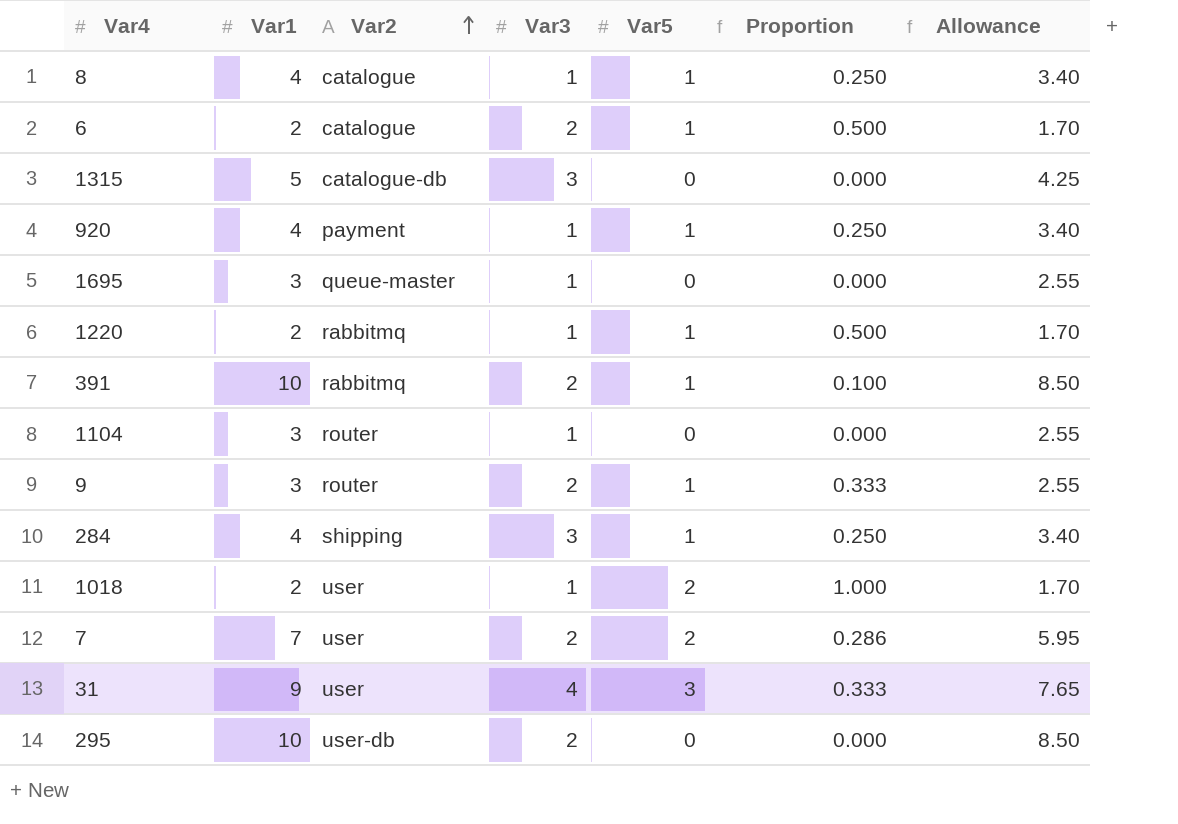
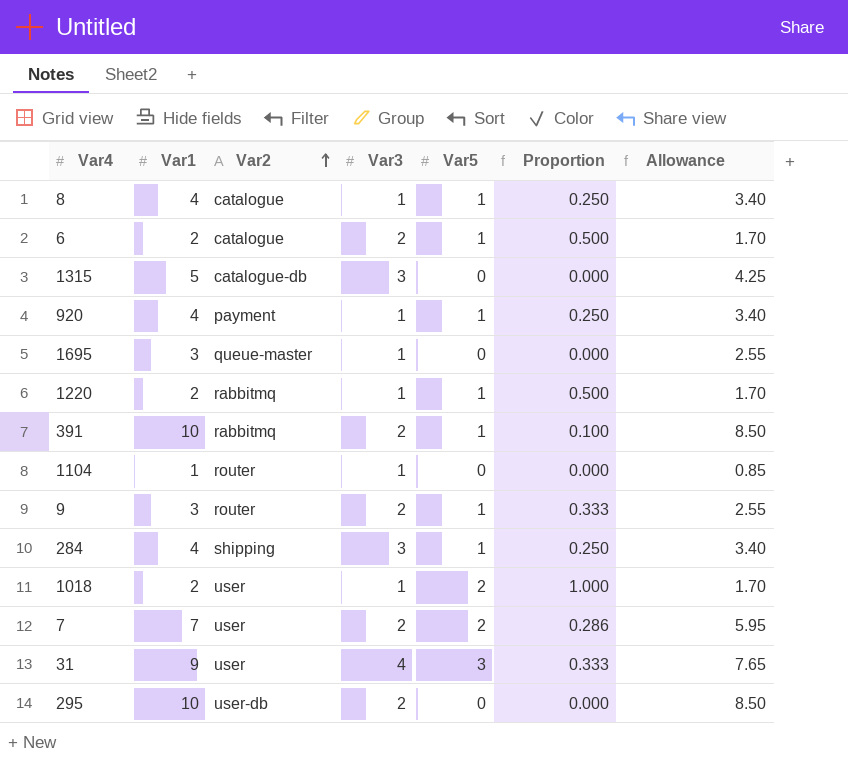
1104 | Var1: 3 -> 1
1104 | Allowance: 2.55 -> 0.85

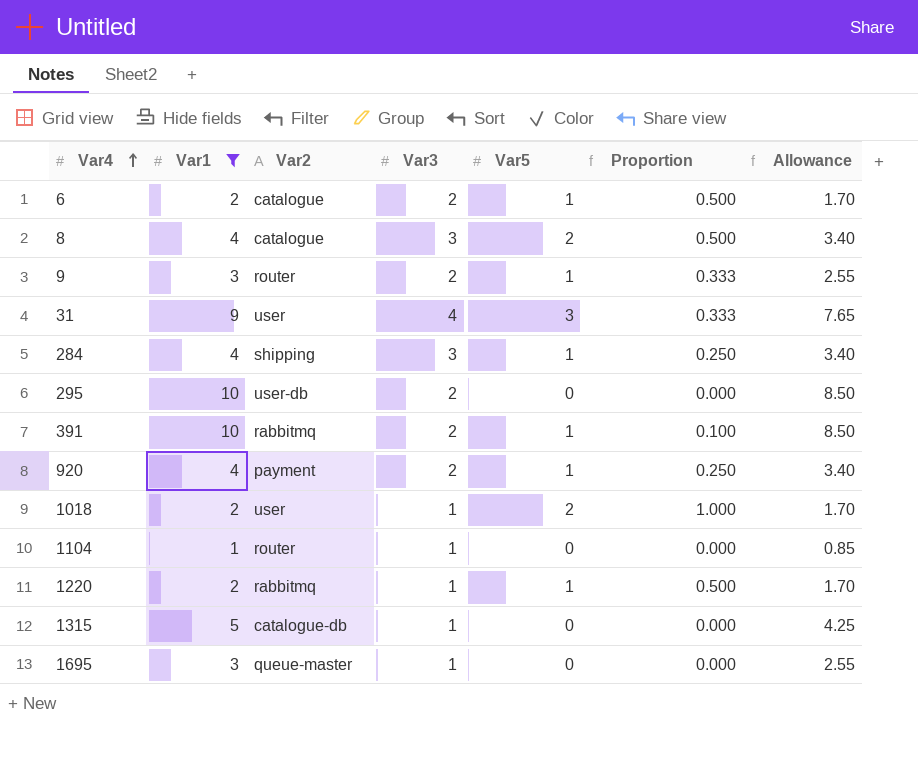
filter: none -> Var1 != 7
row order: Var2 ascending -> Var4 ascending
8 | Var3: 1 -> 3
8 | Var5: 1 -> 2
8 | Proportion: 0.250 -> 0.500
920 | Var3: 1 -> 2
1315 | Var3: 3 -> 1

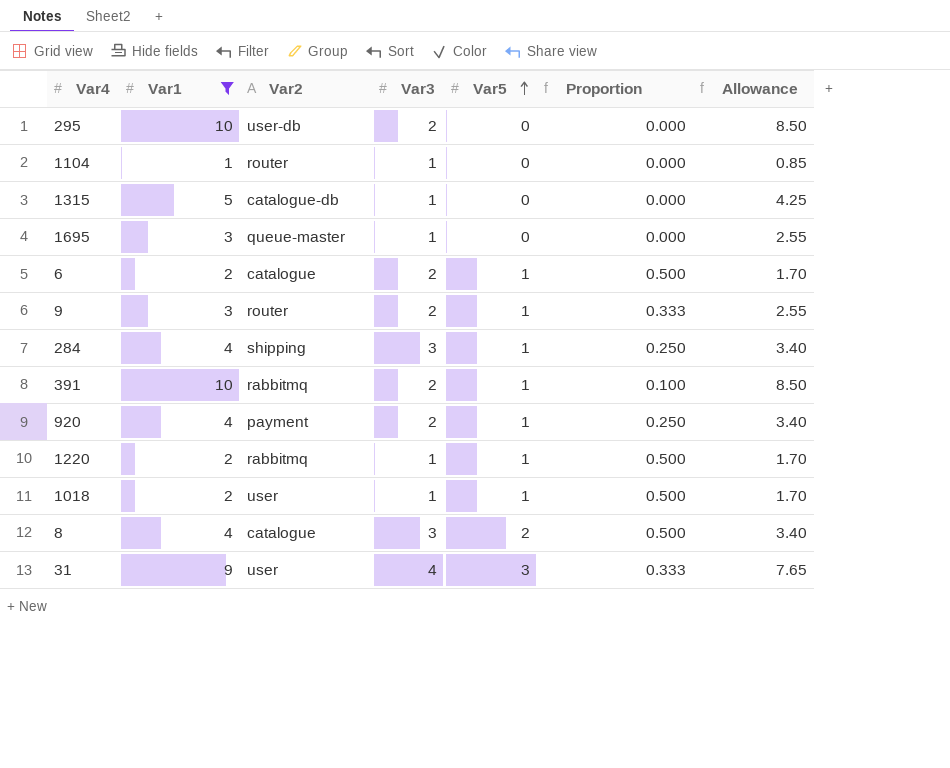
row order: Var4 ascending -> Var5 ascending
1018 | Var5: 2 -> 1
1018 | Proportion: 1.000 -> 0.500

